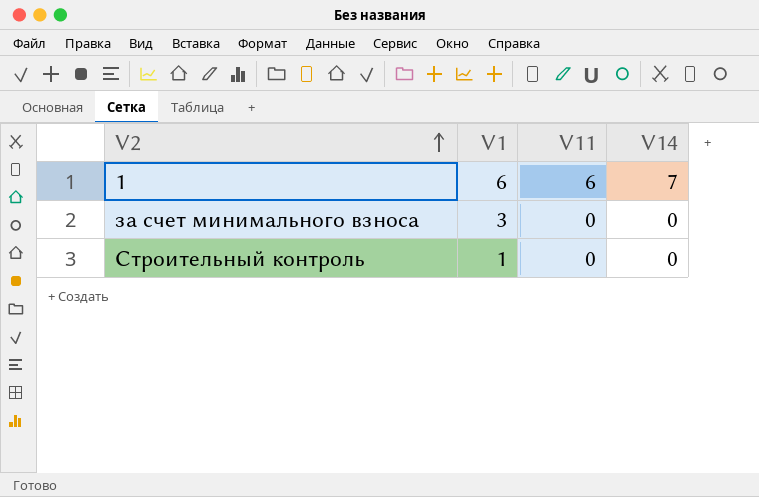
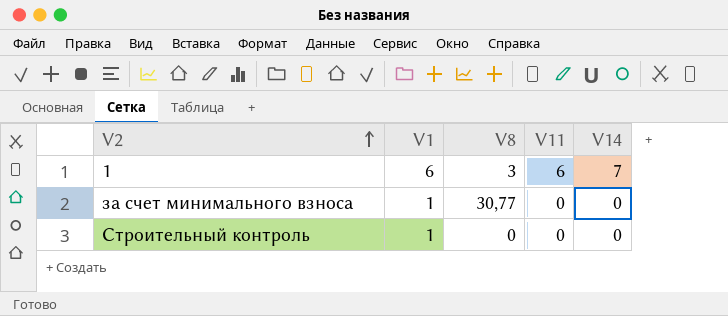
column V8 | position: none -> 3
за счет минимального взноса | V1: 3 -> 1

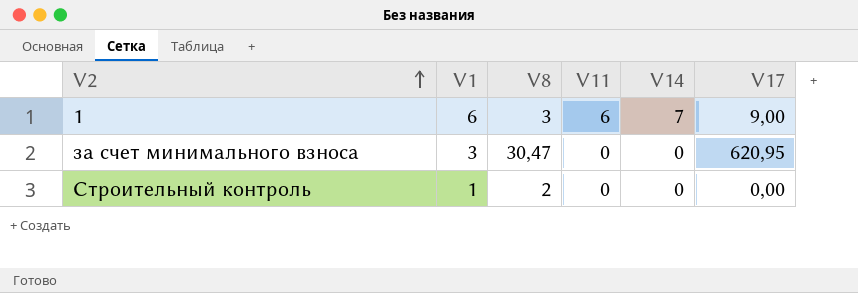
column V17 | position: none -> 6
за счет минимального взноса | V1: 1 -> 3
за счет минимального взноса | V8: 30,77 -> 30,47
Строительный контроль | V8: 0 -> 2

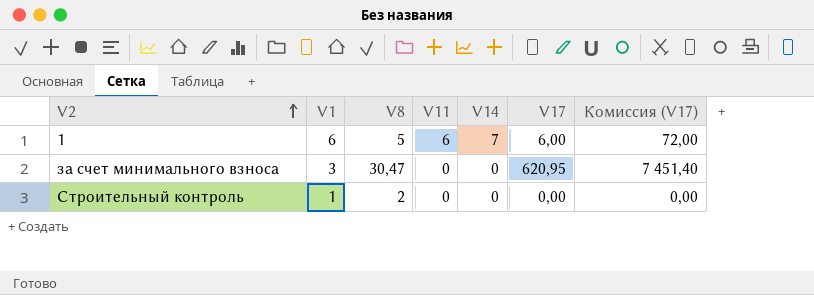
column Комиссия (V17) | formula: none -> [V17] * 12
1 | V8: 3 -> 5
1 | V17: 9,00 -> 6,00

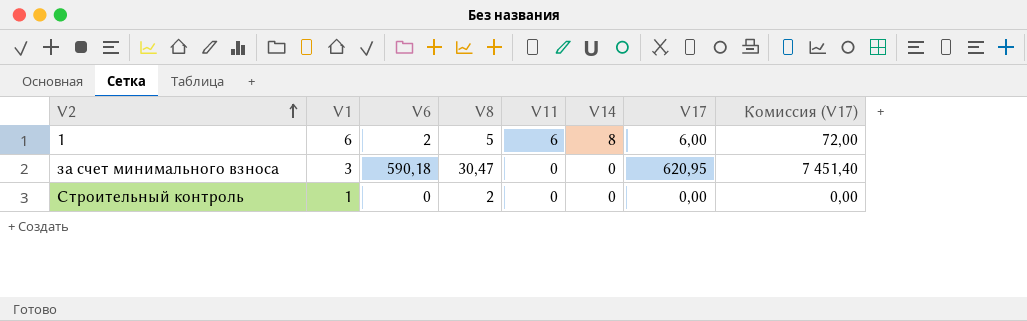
column V6 | position: none -> 3
1 | V14: 7 -> 8

